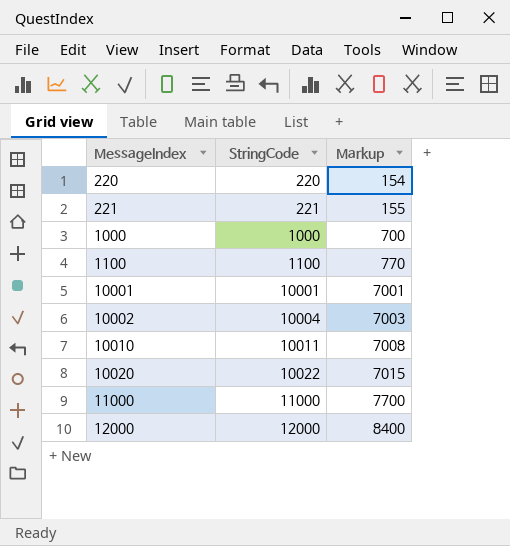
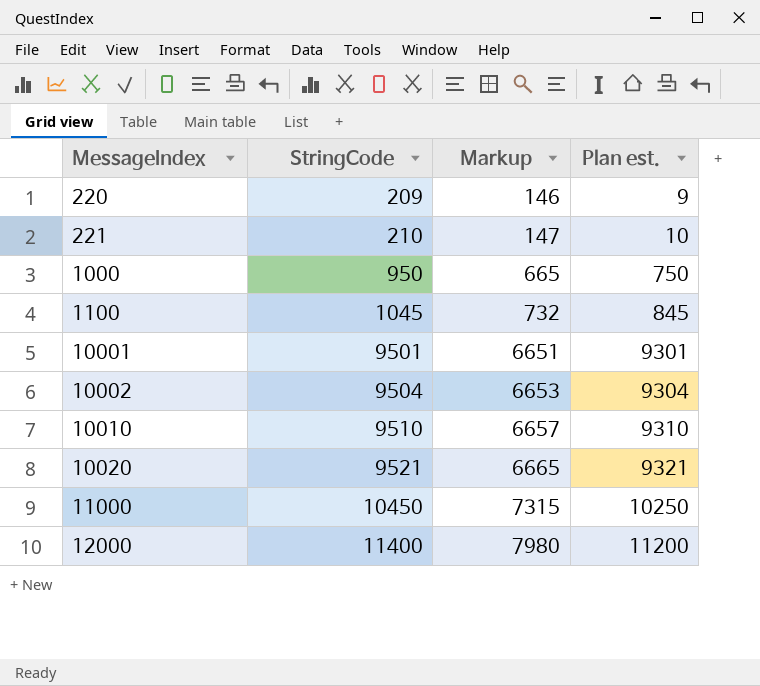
column Plan est. | formula: none -> [StringCode] - 200
220 | StringCode: 220 -> 209
220 | Markup: 154 -> 146
221 | StringCode: 221 -> 210
221 | Markup: 155 -> 147
1000 | StringCode: 1000 -> 950
1000 | Markup: 700 -> 665
1100 | StringCode: 1100 -> 1045
1100 | Markup: 770 -> 732
10001 | StringCode: 10001 -> 9501
10001 | Markup: 7001 -> 6651
10002 | StringCode: 10004 -> 9504
10002 | Markup: 7003 -> 6653
10010 | StringCode: 10011 -> 9510
10010 | Markup: 7008 -> 6657
10020 | StringCode: 10022 -> 9521
10020 | Markup: 7015 -> 6665
11000 | StringCode: 11000 -> 10450
11000 | Markup: 7700 -> 7315
12000 | StringCode: 12000 -> 11400
12000 | Markup: 8400 -> 7980

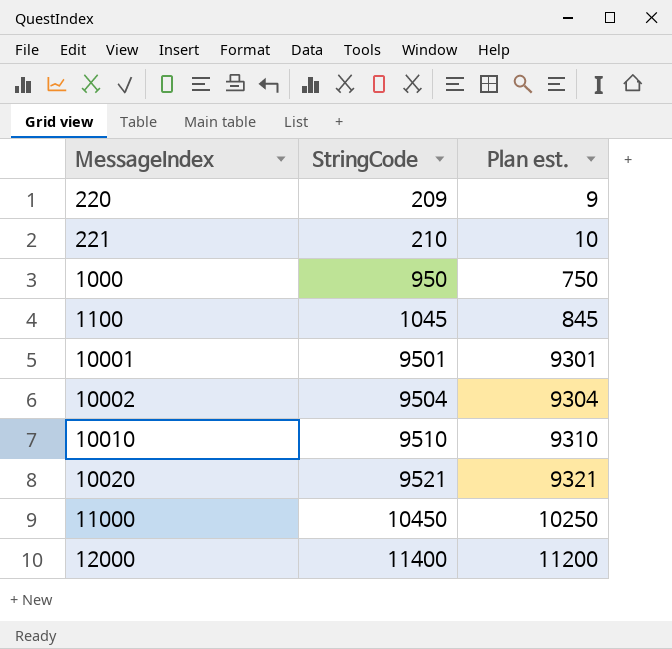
column Markup | formula: [StringCode] * 0.7 -> none

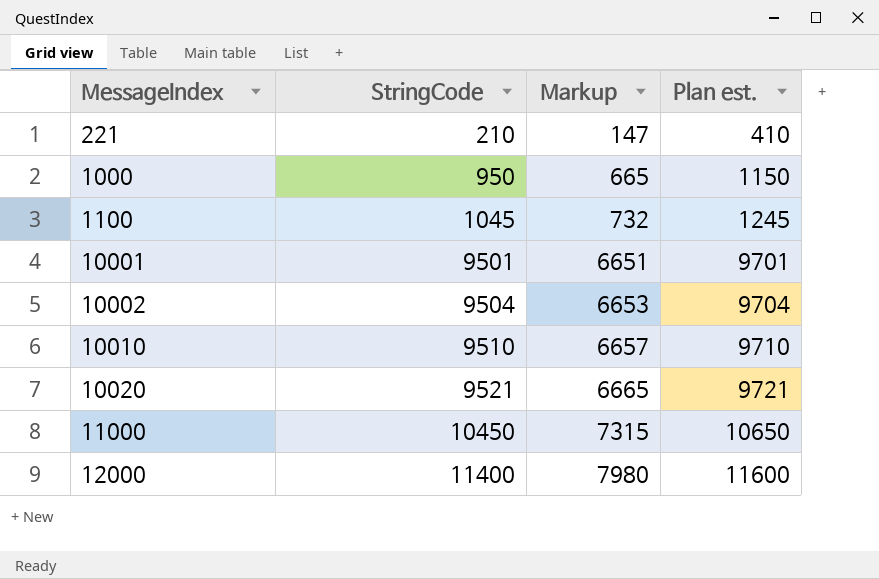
column Markup | formula: none -> [StringCode] * 0.7
column Plan est. | formula: [StringCode] - 200 -> [StringCode] + 200
row 220: 209 | 9 -> none

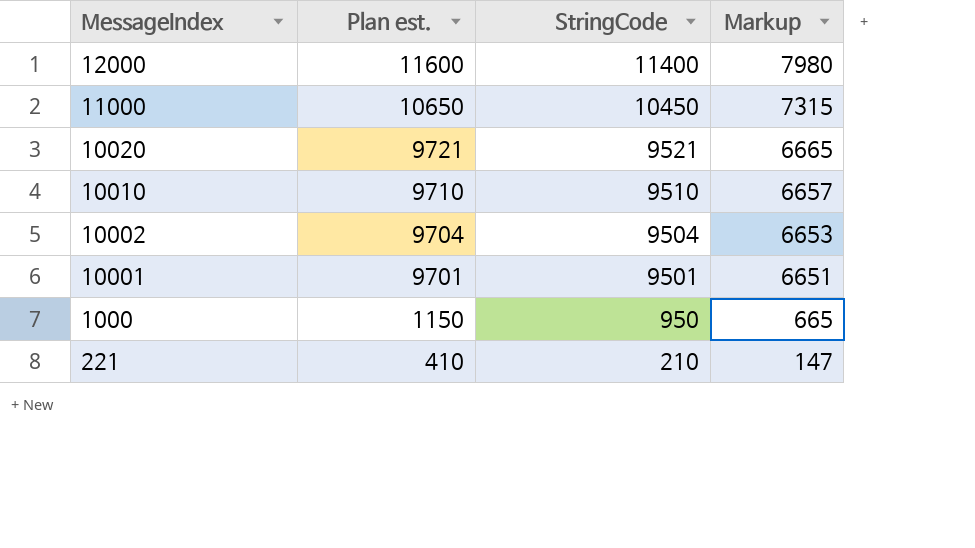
row order: MessageIndex ascending -> MessageIndex descending
column Plan est. | position: 4 -> 2
row 1100: 1045 | 732 | 1245 -> none

